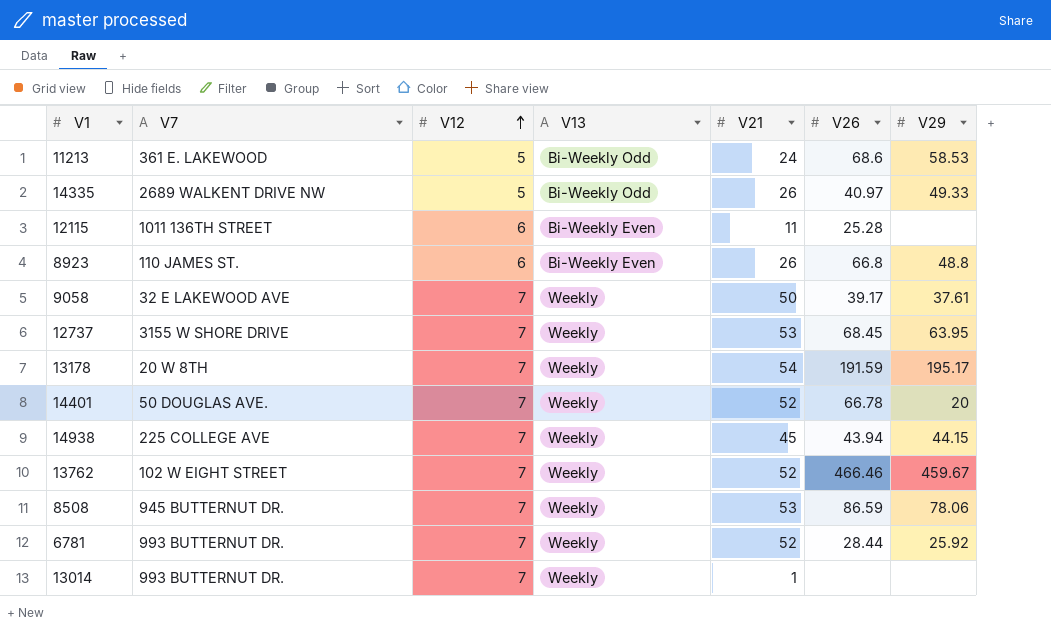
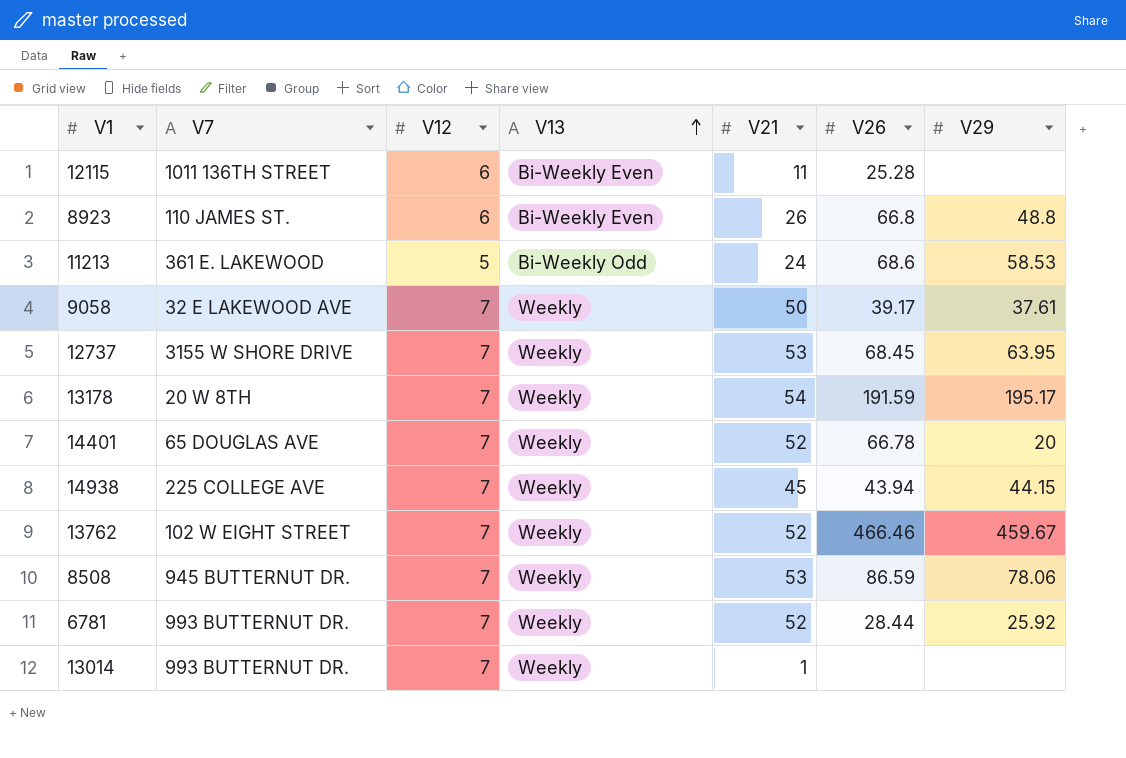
row order: V12 ascending -> V13 ascending
row 14335: 2689 WALKENT DRIVE NW | 5 | Bi-Weekly Odd | 26 | 40.97 | 49.33 -> none
14401 | V7: 50 DOUGLAS AVE. -> 65 DOUGLAS AVE

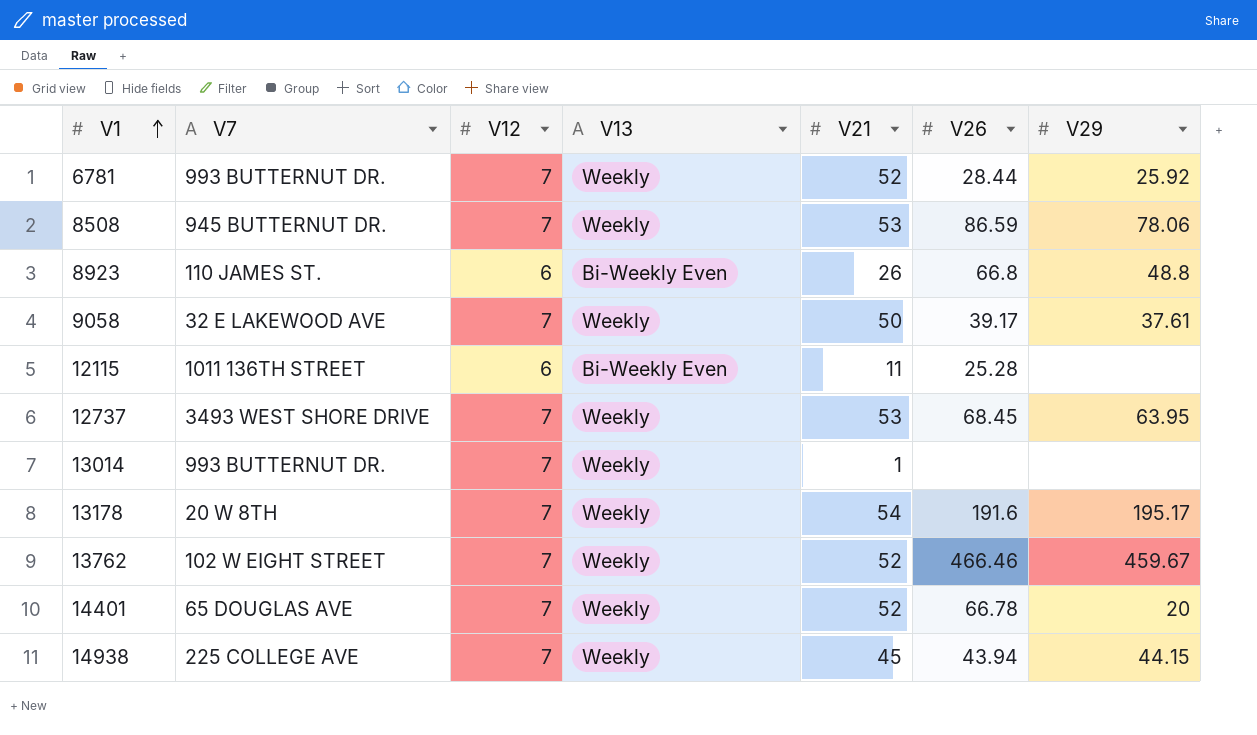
row order: V13 ascending -> V1 ascending
row 11213: 361 E. LAKEWOOD | 5 | Bi-Weekly Odd | 24 | 68.6 | 58.53 -> none
12737 | V7: 3155 W SHORE DRIVE -> 3493 WEST SHORE DRIVE
13178 | V26: 191.59 -> 191.6

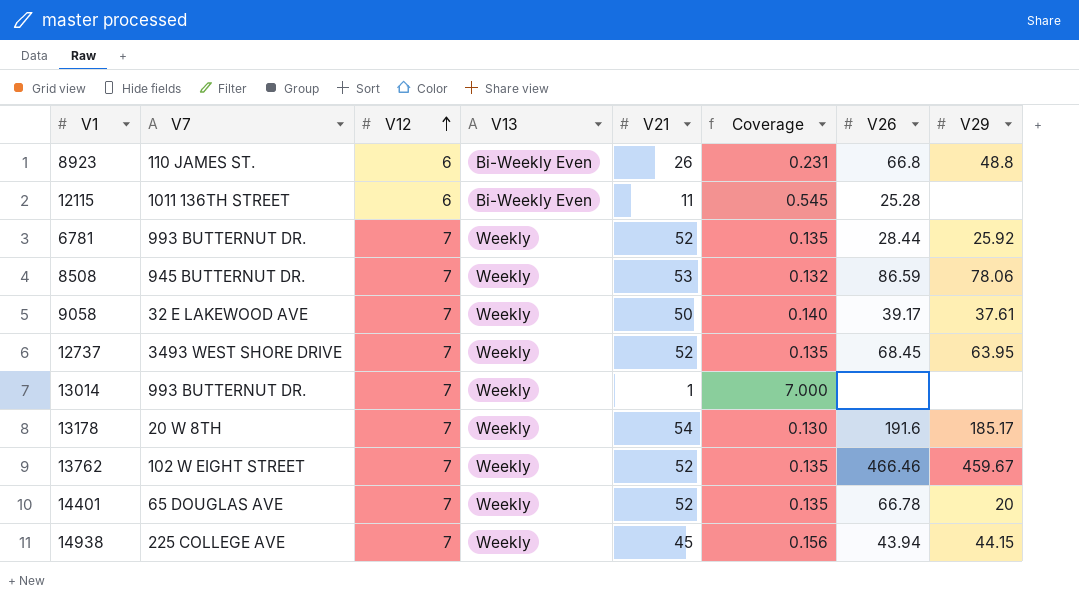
row order: V1 ascending -> V12 ascending
column Coverage | formula: none -> [V12] / [V21]
12737 | V21: 53 -> 52
13178 | V29: 195.17 -> 185.17

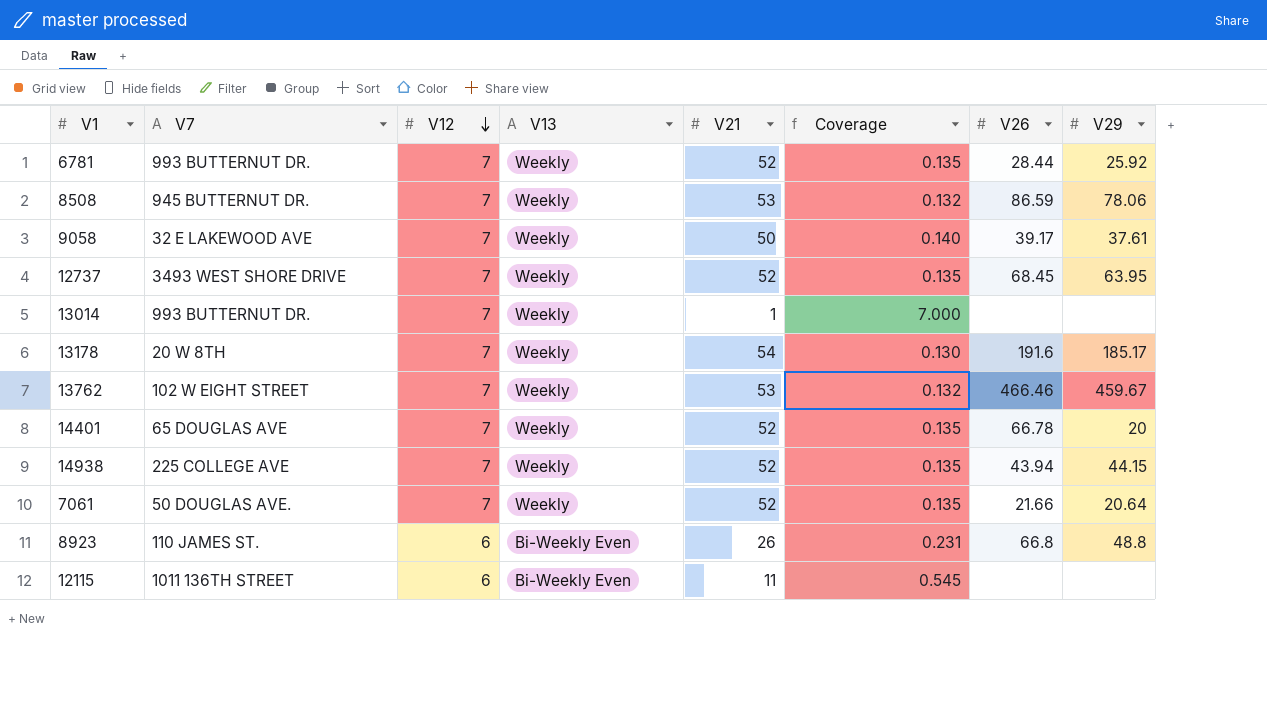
row order: V12 ascending -> V12 descending
13762 | V21: 52 -> 53
13762 | Coverage: 0.135 -> 0.132
14938 | V21: 45 -> 52
14938 | Coverage: 0.156 -> 0.135
row 7061: none -> 50 DOUGLAS AVE. | 7 | Weekly | 52 | 0.135 | 21.66 | 20.64
12115 | V26: 25.28 -> none

